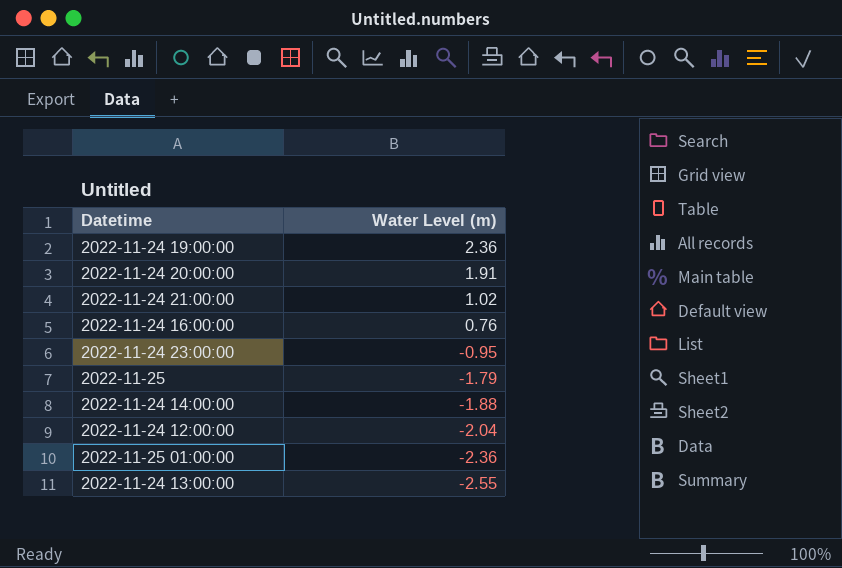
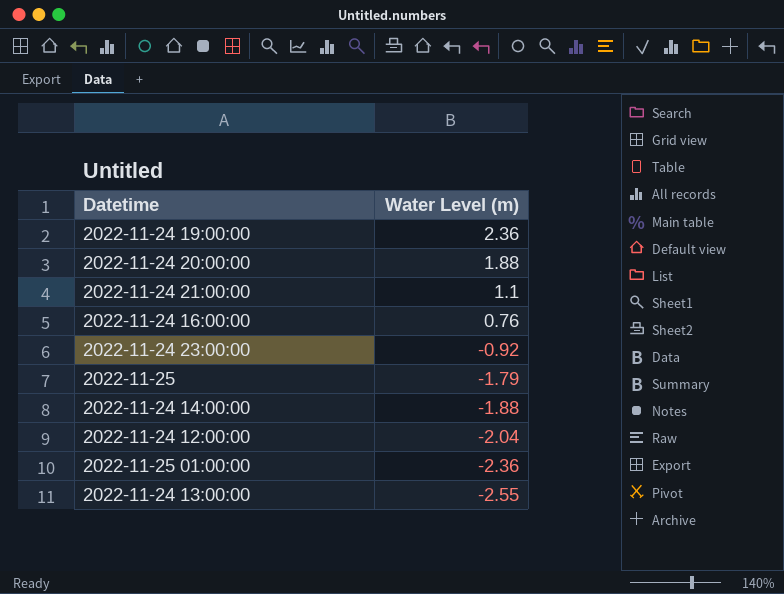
2022-11-24 20:00:00 | Water Level (m): 1.91 -> 1.88
2022-11-24 21:00:00 | Water Level (m): 1.02 -> 1.1
2022-11-24 23:00:00 | Water Level (m): -0.95 -> -0.92

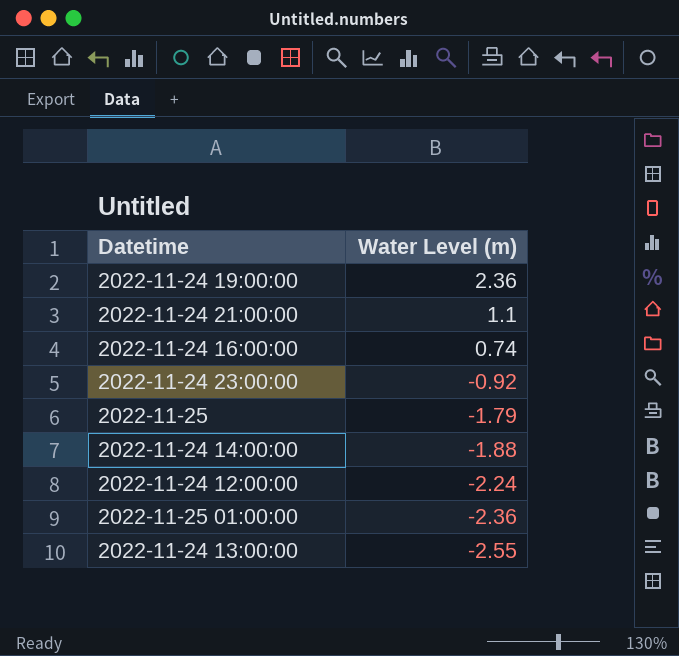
row 2022-11-24 20:00:00: 1.88 -> none
2022-11-24 16:00:00 | Water Level (m): 0.76 -> 0.74
2022-11-24 12:00:00 | Water Level (m): -2.04 -> -2.24

